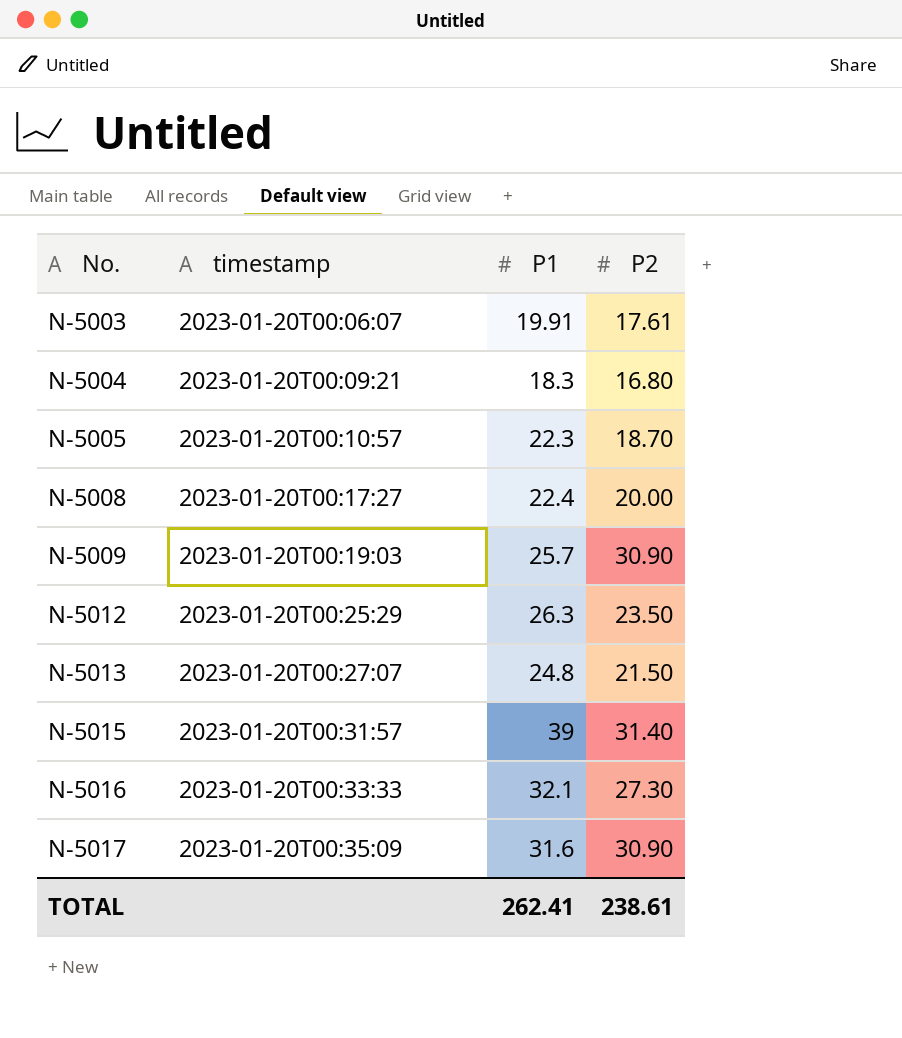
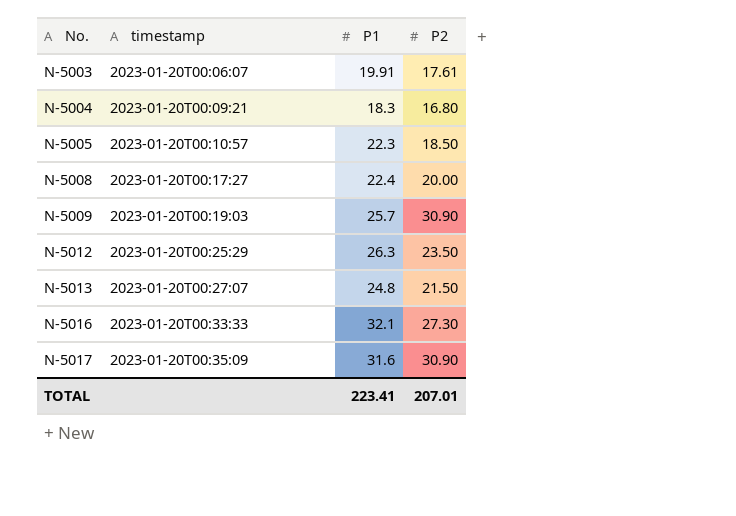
row N-5015: 2023-01-20T00:31:57 | 39 | 31.40 -> none
N-5005 | P2: 18.70 -> 18.50
TOTAL | P1: 262.41 -> 223.41
TOTAL | P2: 238.61 -> 207.01

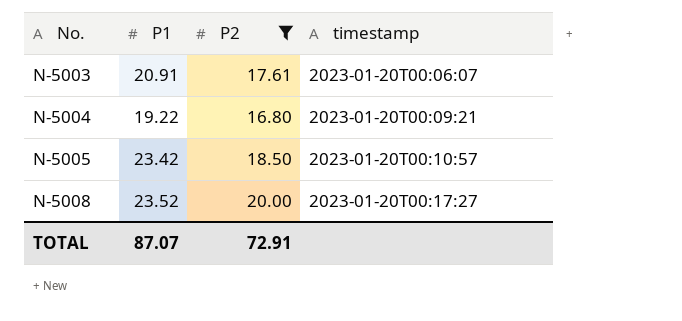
filter: none -> P2 <= 20.00
column timestamp | position: 2 -> 4
N-5003 | P1: 19.91 -> 20.91
N-5004 | P1: 18.3 -> 19.22
N-5005 | P1: 22.3 -> 23.42
N-5008 | P1: 22.4 -> 23.52
TOTAL | P1: 223.41 -> 87.07
TOTAL | P2: 207.01 -> 72.91

